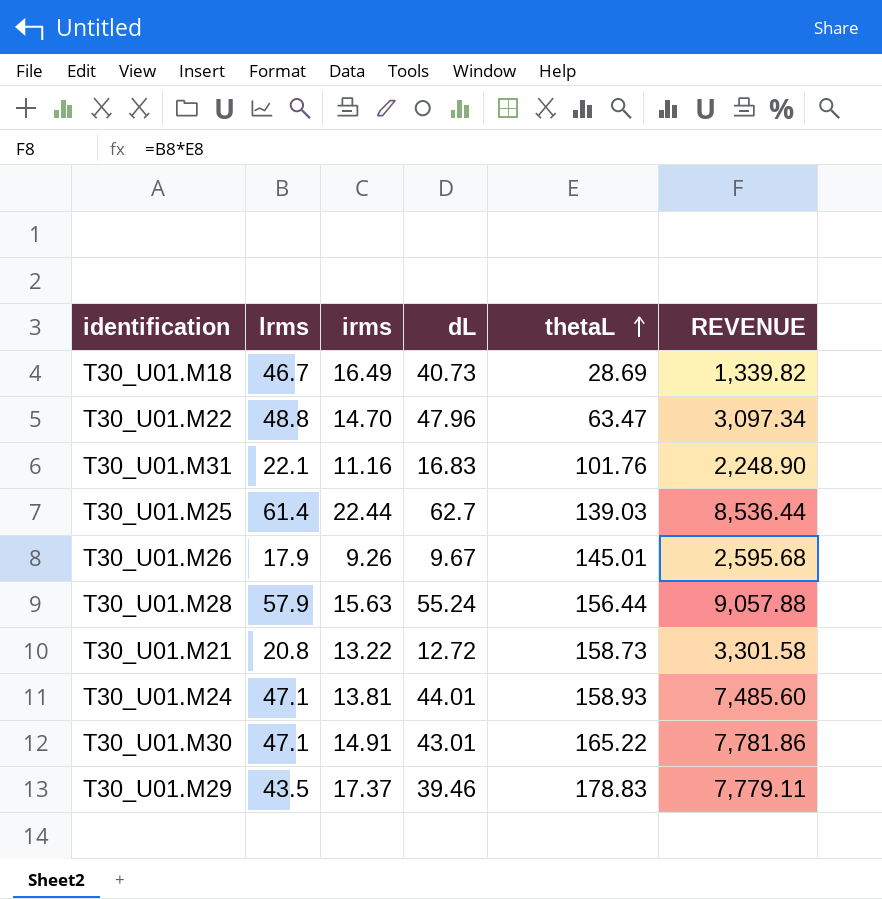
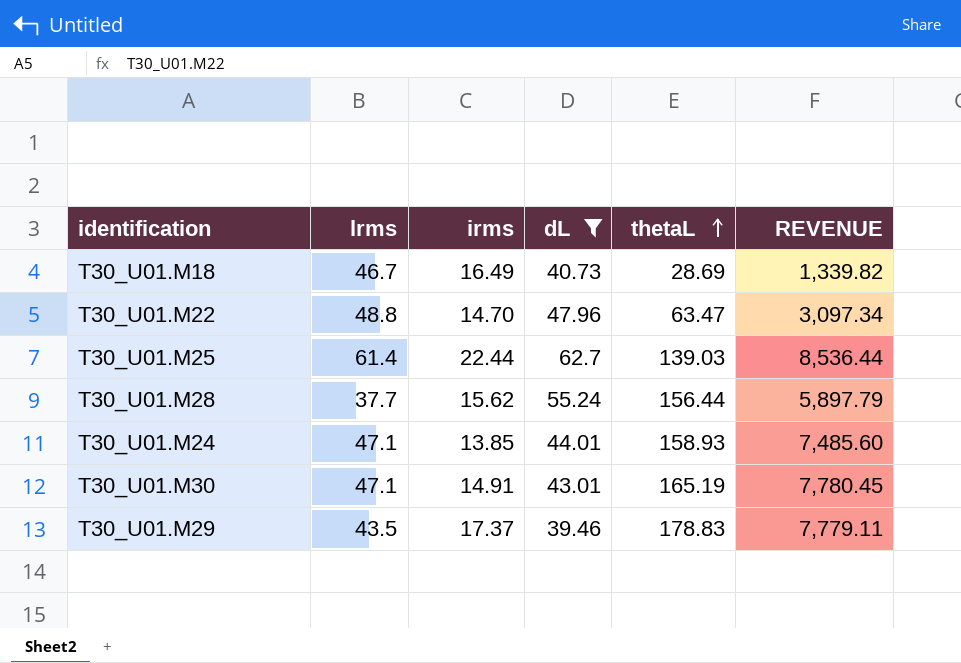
filter: none -> dL >= 39.46
T30_U01.M28 | lrms: 57.9 -> 37.7
T30_U01.M28 | irms: 15.63 -> 15.62
T30_U01.M28 | REVENUE: 9,057.88 -> 5,897.79
T30_U01.M24 | irms: 13.81 -> 13.85
T30_U01.M30 | thetaL: 165.22 -> 165.19
T30_U01.M30 | REVENUE: 7,781.86 -> 7,780.45

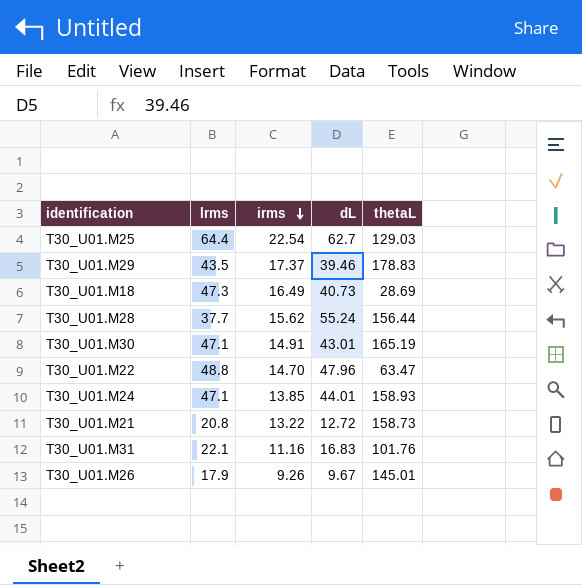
filter: dL >= 39.46 -> none
row order: thetaL ascending -> irms descending
column REVENUE | formula: [lrms] * [thetaL] -> none
T30_U01.M25 | lrms: 61.4 -> 64.4
T30_U01.M25 | irms: 22.44 -> 22.54
T30_U01.M25 | thetaL: 139.03 -> 129.03
T30_U01.M18 | lrms: 46.7 -> 47.3

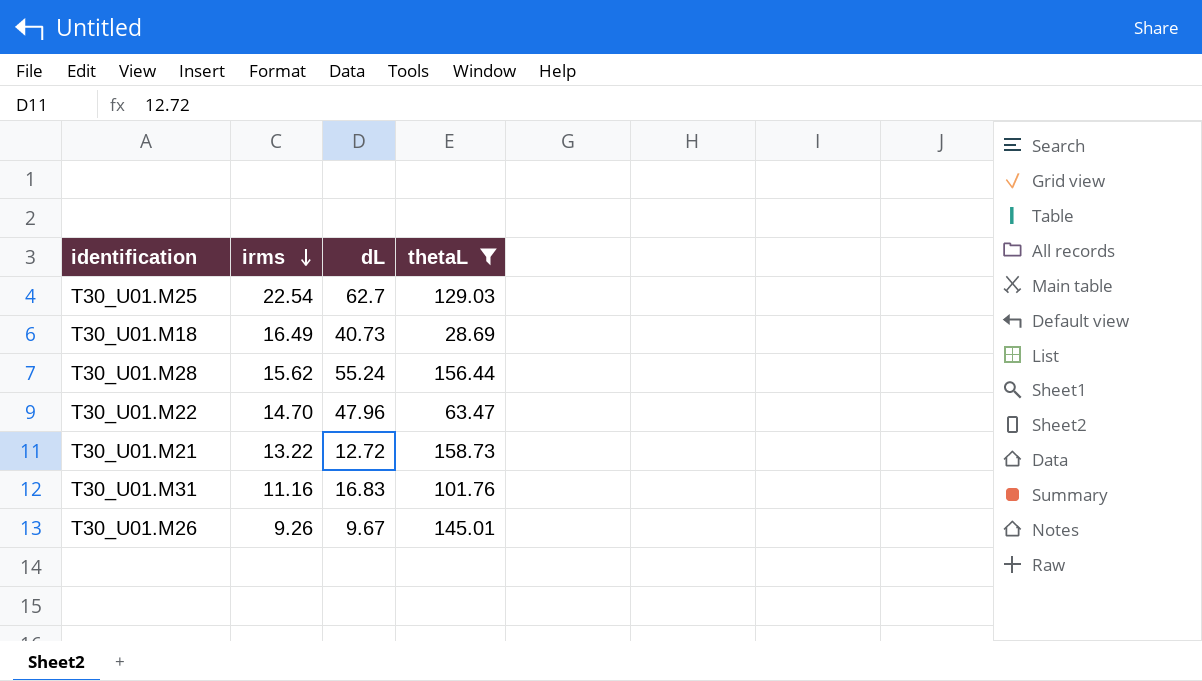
filter: none -> thetaL <= 158.73
column lrms | position: 2 -> none

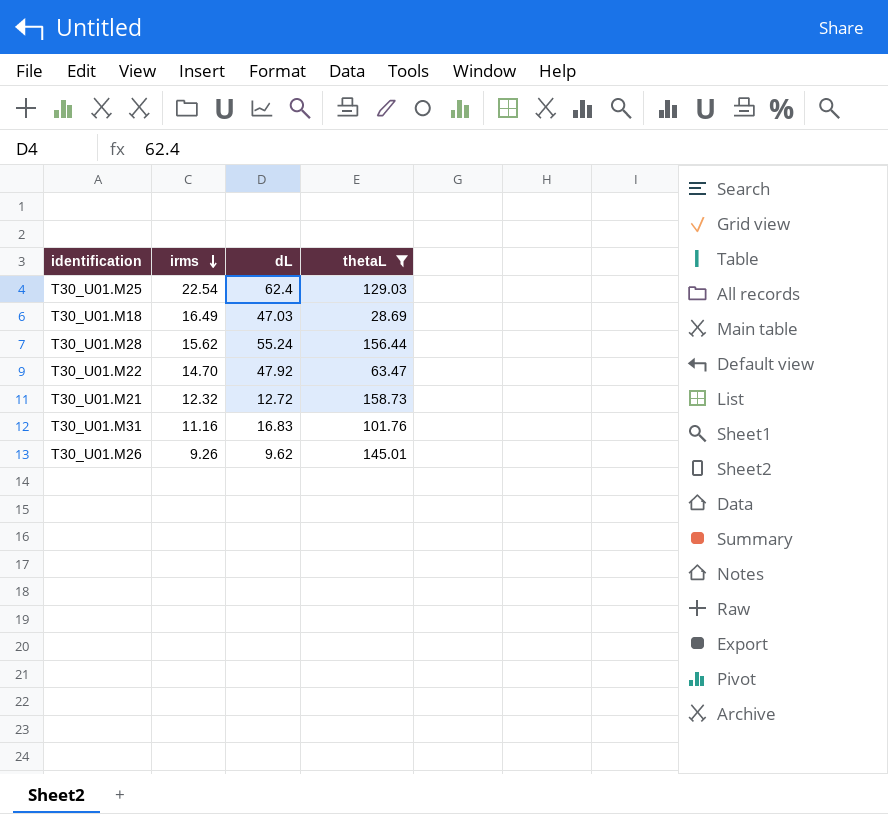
T30_U01.M25 | dL: 62.7 -> 62.4
T30_U01.M18 | dL: 40.73 -> 47.03
T30_U01.M22 | dL: 47.96 -> 47.92
T30_U01.M21 | irms: 13.22 -> 12.32
T30_U01.M26 | dL: 9.67 -> 9.62

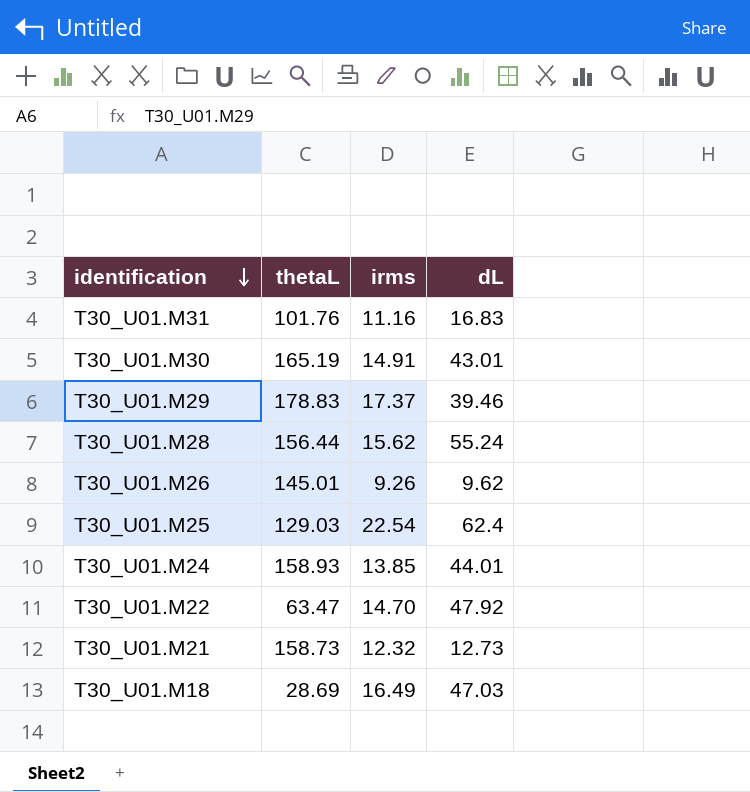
filter: thetaL <= 158.73 -> none
row order: irms descending -> identification descending
column thetaL | position: 4 -> 2
T30_U01.M21 | dL: 12.72 -> 12.73

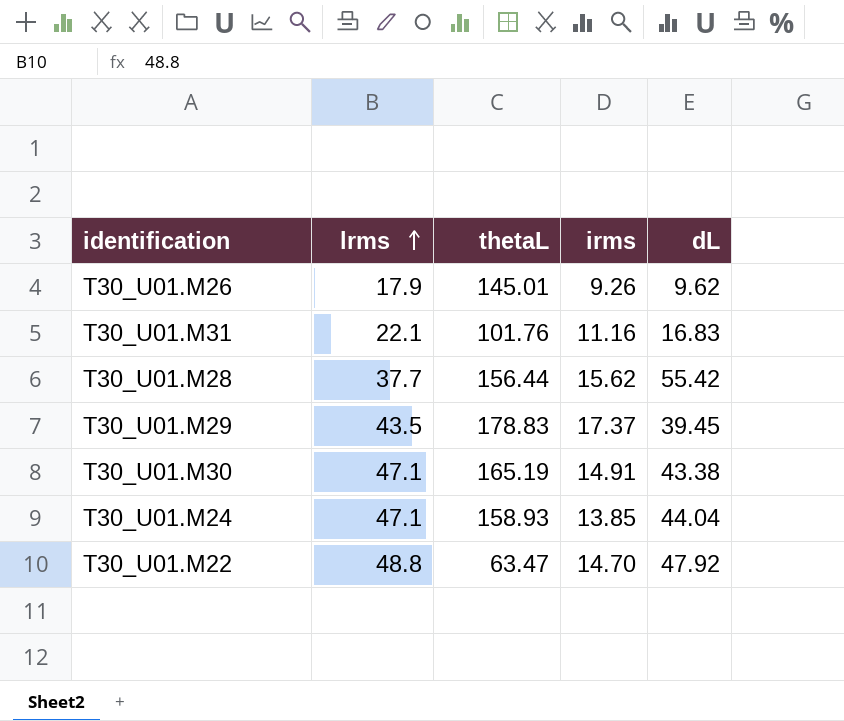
row order: identification descending -> lrms ascending
column lrms | position: none -> 2
row T30_U01.M25: 129.03 | 22.54 | 62.4 -> none
row T30_U01.M21: 158.73 | 12.32 | 12.73 -> none
row T30_U01.M18: 28.69 | 16.49 | 47.03 -> none
T30_U01.M28 | dL: 55.24 -> 55.42
T30_U01.M29 | dL: 39.46 -> 39.45
T30_U01.M30 | dL: 43.01 -> 43.38
T30_U01.M24 | dL: 44.01 -> 44.04

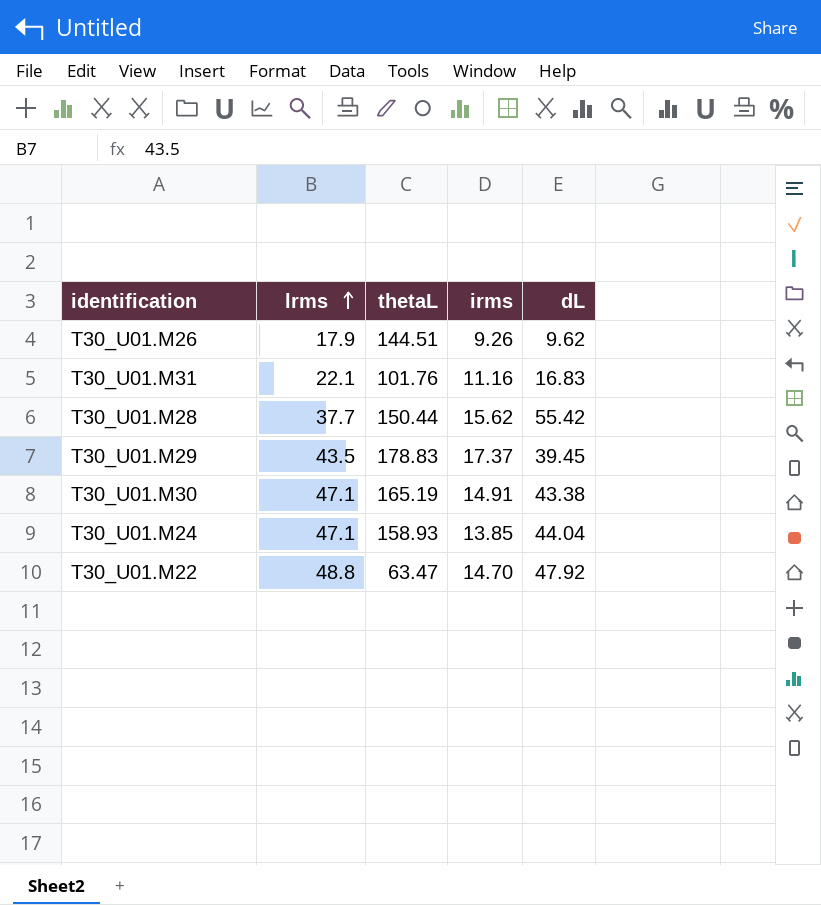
T30_U01.M26 | thetaL: 145.01 -> 144.51
T30_U01.M28 | thetaL: 156.44 -> 150.44

